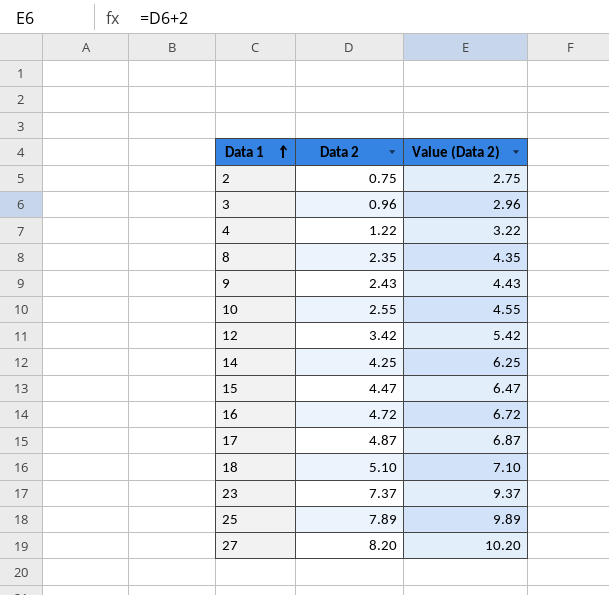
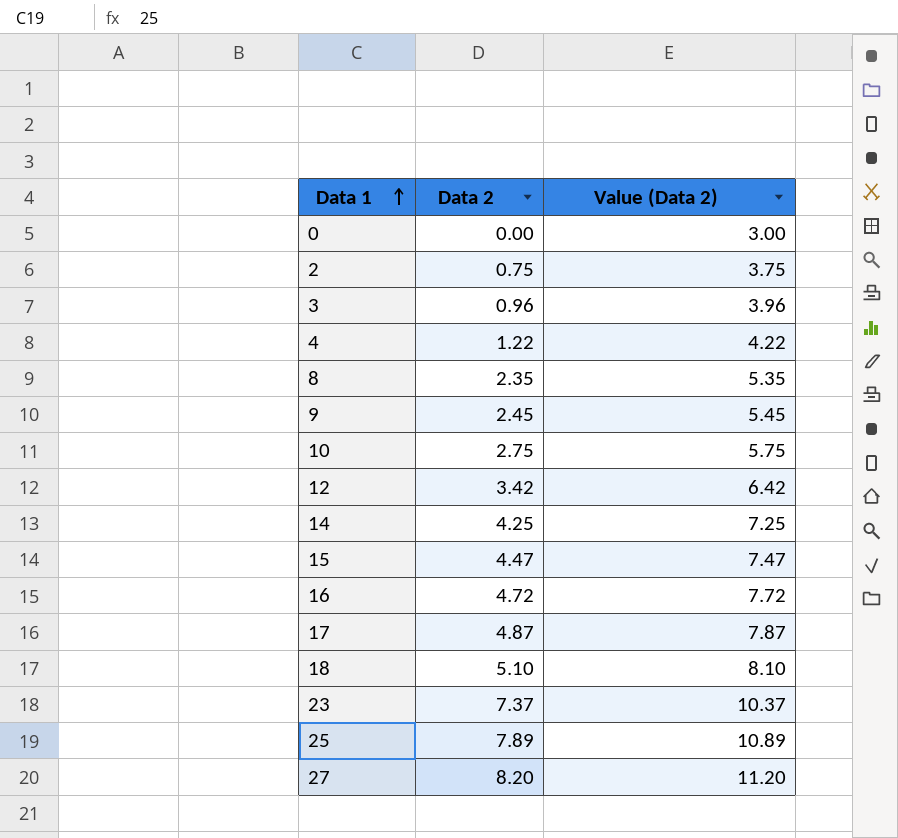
column Value (Data 2) | formula: [Data 2] + 2 -> [Data 2] + 3
row 0: none -> 0.00 | 3.00
9 | Data 2: 2.43 -> 2.45
10 | Data 2: 2.55 -> 2.75

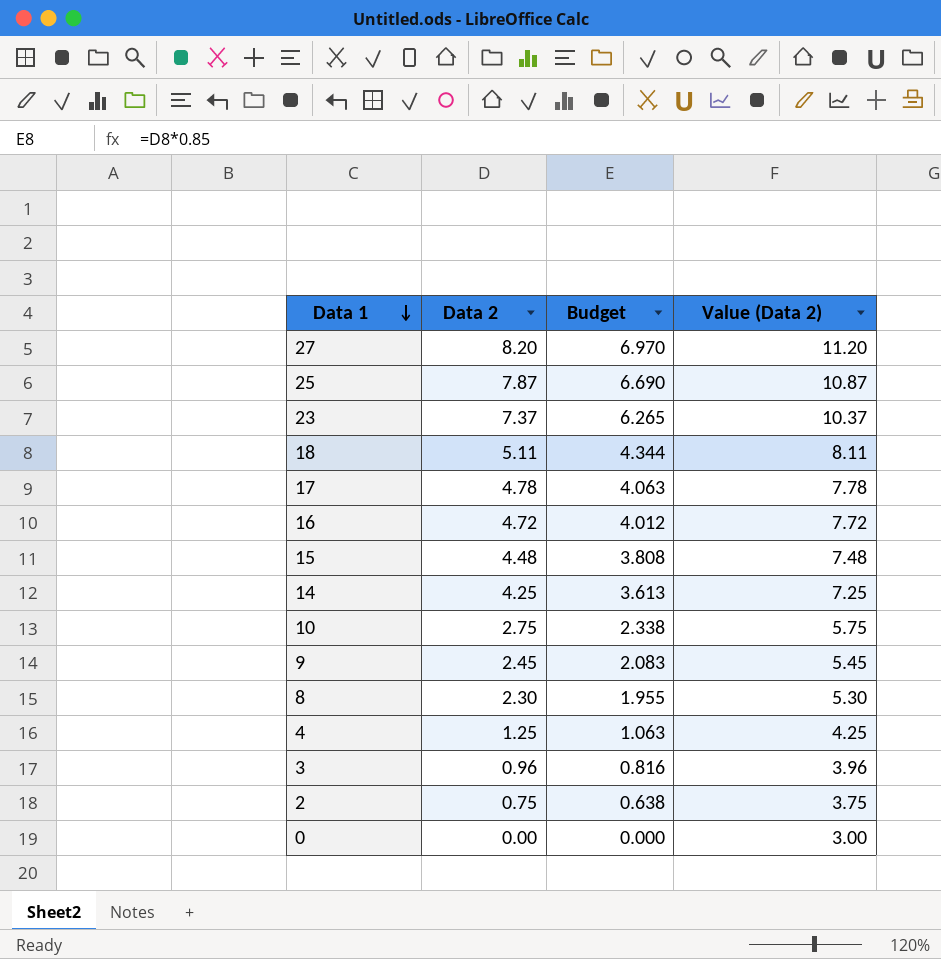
row order: Data 1 ascending -> Data 1 descending
column Budget | formula: none -> [Data 2] * 0.85
row 12: 3.42 | 6.42 -> none
25 | Data 2: 7.89 -> 7.87
25 | Value (Data 2): 10.89 -> 10.87
18 | Data 2: 5.10 -> 5.11
18 | Value (Data 2): 8.10 -> 8.11
17 | Data 2: 4.87 -> 4.78
17 | Value (Data 2): 7.87 -> 7.78
15 | Data 2: 4.47 -> 4.48
15 | Value (Data 2): 7.47 -> 7.48
8 | Data 2: 2.35 -> 2.30
8 | Value (Data 2): 5.35 -> 5.30
4 | Data 2: 1.22 -> 1.25
4 | Value (Data 2): 4.22 -> 4.25

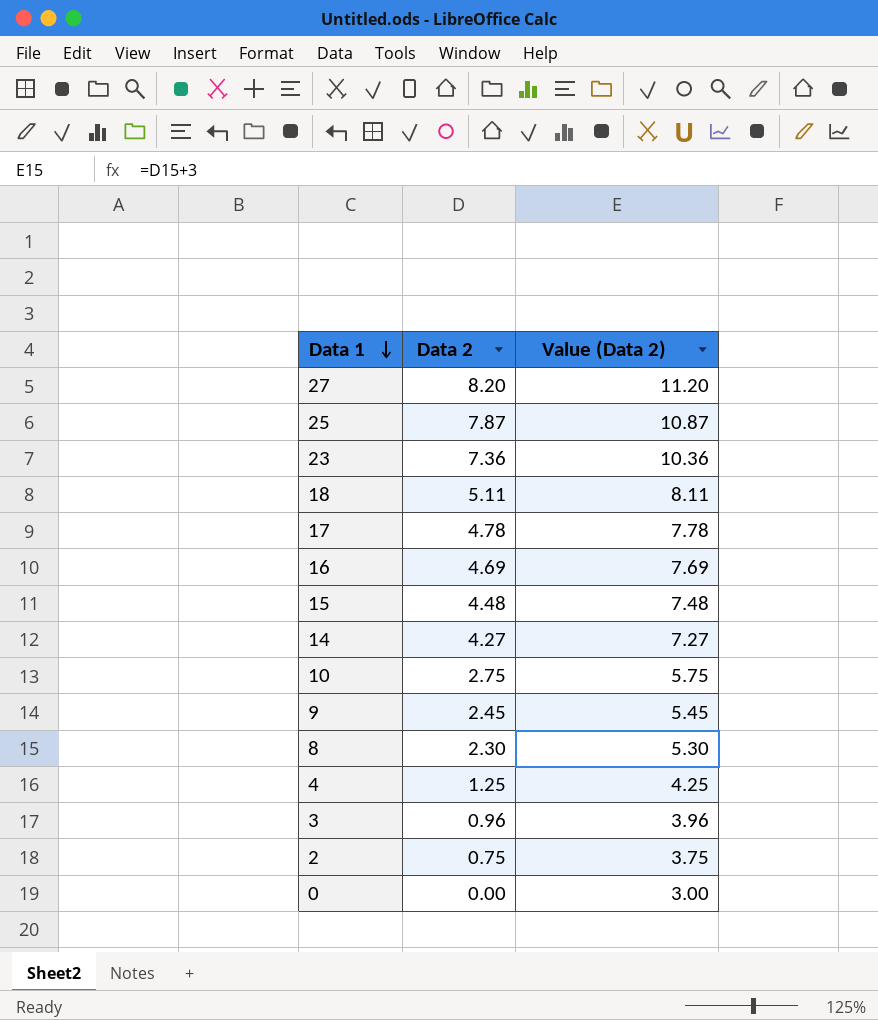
column Budget | formula: [Data 2] * 0.85 -> none
23 | Data 2: 7.37 -> 7.36
23 | Value (Data 2): 10.37 -> 10.36
16 | Data 2: 4.72 -> 4.69
16 | Value (Data 2): 7.72 -> 7.69
14 | Data 2: 4.25 -> 4.27
14 | Value (Data 2): 7.25 -> 7.27

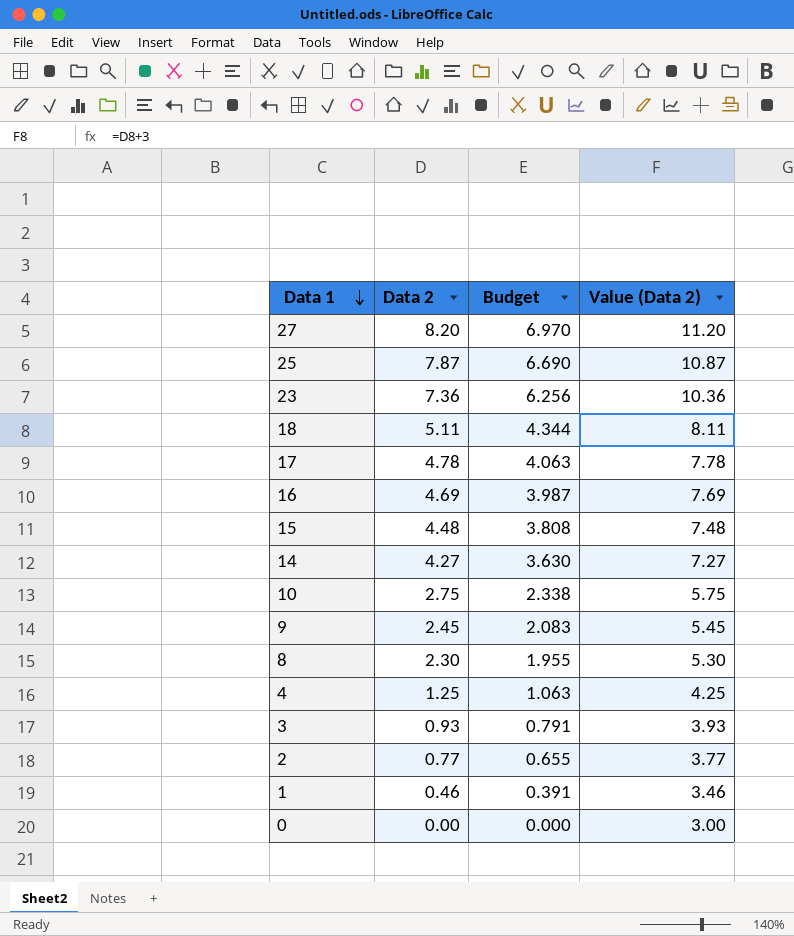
column Budget | formula: none -> [Data 2] * 0.85
3 | Data 2: 0.96 -> 0.93
3 | Value (Data 2): 3.96 -> 3.93
2 | Data 2: 0.75 -> 0.77
2 | Value (Data 2): 3.75 -> 3.77
row 1: none -> 0.46 | 0.391 | 3.46

